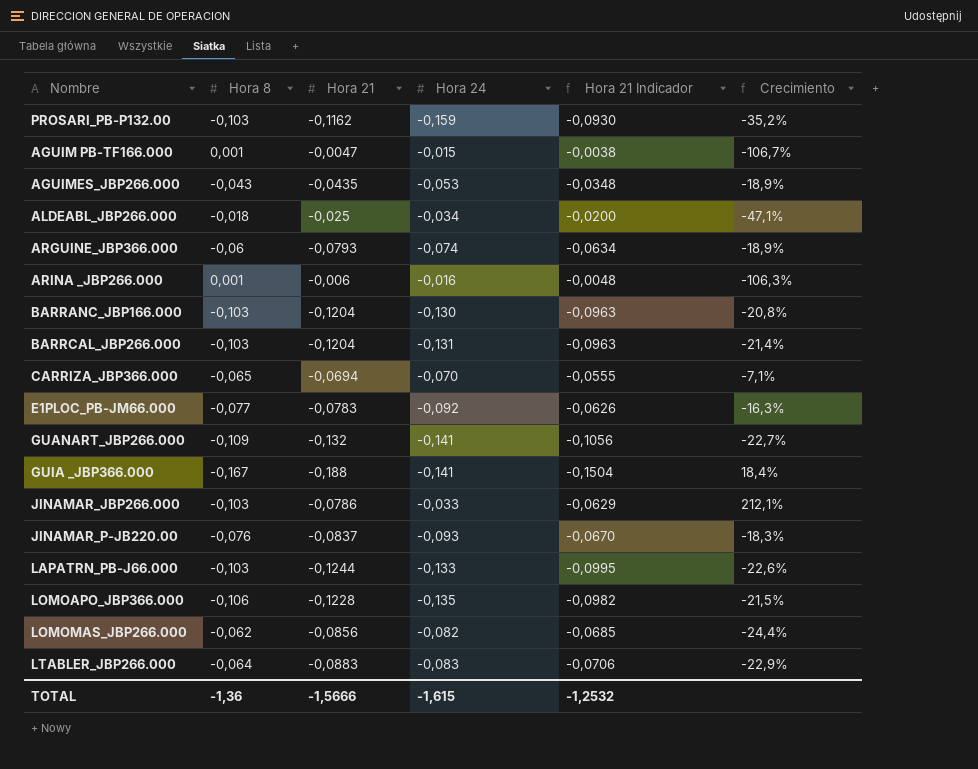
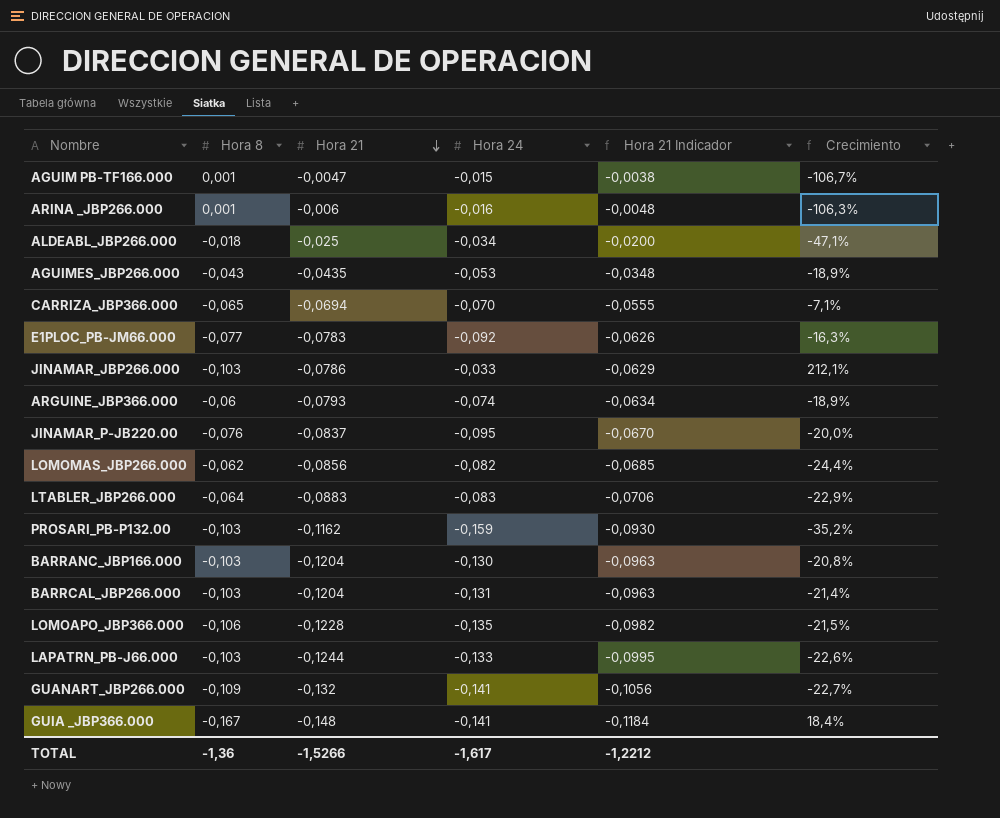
row order: none -> Hora 21 descending
JINAMAR_P-JB220.00 | Hora 24: -0,093 -> -0,095
JINAMAR_P-JB220.00 | Crecimiento: -18,3% -> -20,0%
GUIA _JBP366.000 | Hora 21: -0,188 -> -0,148
GUIA _JBP366.000 | Hora 21 Indicador: -0,1504 -> -0,1184
TOTAL | Hora 21: -1,5666 -> -1,5266
TOTAL | Hora 24: -1,615 -> -1,617
TOTAL | Hora 21 Indicador: -1,2532 -> -1,2212

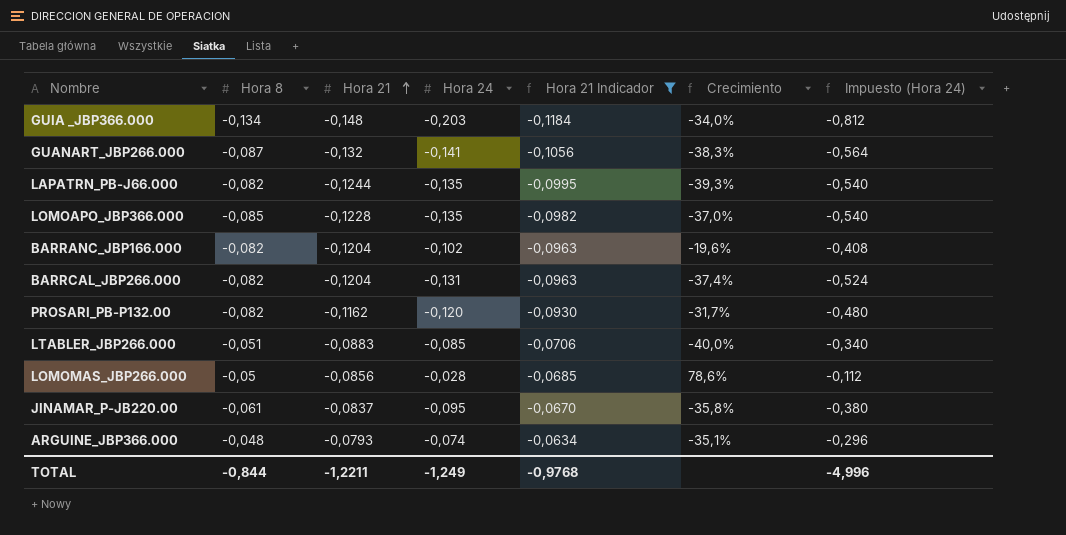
filter: none -> Hora 21 Indicador <= -0,0634
row order: Hora 21 descending -> Hora 21 ascending
column Impuesto (Hora 24) | formula: none -> [Hora 24] * 4
GUIA _JBP366.000 | Hora 8: -0,167 -> -0,134
GUIA _JBP366.000 | Hora 24: -0,141 -> -0,203
GUIA _JBP366.000 | Crecimiento: 18,4% -> -34,0%
GUANART_JBP266.000 | Hora 8: -0,109 -> -0,087
GUANART_JBP266.000 | Crecimiento: -22,7% -> -38,3%
LAPATRN_PB-J66.000 | Hora 8: -0,103 -> -0,082
LAPATRN_PB-J66.000 | Hora 24: -0,133 -> -0,135
LAPATRN_PB-J66.000 | Crecimiento: -22,6% -> -39,3%
LOMOAPO_JBP366.000 | Hora 8: -0,106 -> -0,085
LOMOAPO_JBP366.000 | Crecimiento: -21,5% -> -37,0%
BARRANC_JBP166.000 | Hora 8: -0,103 -> -0,082
BARRANC_JBP166.000 | Hora 24: -0,130 -> -0,102
BARRANC_JBP166.000 | Crecimiento: -20,8% -> -19,6%
BARRCAL_JBP266.000 | Hora 8: -0,103 -> -0,082
BARRCAL_JBP266.000 | Crecimiento: -21,4% -> -37,4%
PROSARI_PB-P132.00 | Hora 8: -0,103 -> -0,082
PROSARI_PB-P132.00 | Hora 24: -0,159 -> -0,120
PROSARI_PB-P132.00 | Crecimiento: -35,2% -> -31,7%
LTABLER_JBP266.000 | Hora 8: -0,064 -> -0,051
LTABLER_JBP266.000 | Hora 24: -0,083 -> -0,085
LTABLER_JBP266.000 | Crecimiento: -22,9% -> -40,0%
LOMOMAS_JBP266.000 | Hora 8: -0,062 -> -0,05
LOMOMAS_JBP266.000 | Hora 24: -0,082 -> -0,028
LOMOMAS_JBP266.000 | Crecimiento: -24,4% -> 78,6%
JINAMAR_P-JB220.00 | Hora 8: -0,076 -> -0,061
JINAMAR_P-JB220.00 | Crecimiento: -20,0% -> -35,8%
ARGUINE_JBP366.000 | Hora 8: -0,06 -> -0,048
ARGUINE_JBP366.000 | Crecimiento: -18,9% -> -35,1%
TOTAL | Hora 8: -1,36 -> -0,844
TOTAL | Hora 21: -1,5266 -> -1,2211
TOTAL | Hora 24: -1,617 -> -1,249
TOTAL | Hora 21 Indicador: -1,2212 -> -0,9768

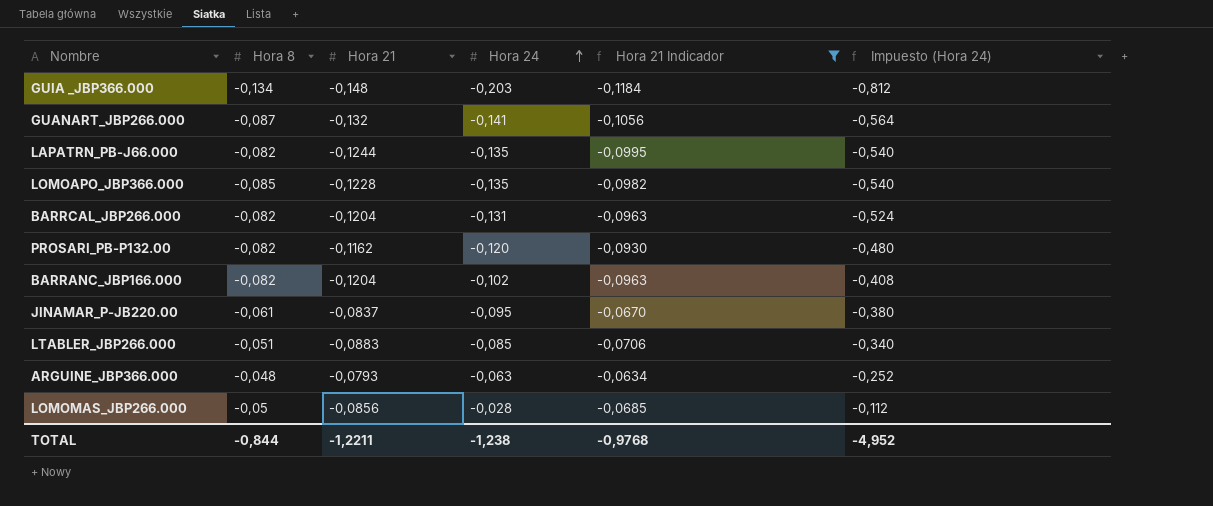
row order: Hora 21 ascending -> Hora 24 ascending
column Crecimiento | formula: ([Hora 8] - [Hora 24]) / [Hora 24] -> none
ARGUINE_JBP366.000 | Hora 24: -0,074 -> -0,063
ARGUINE_JBP366.000 | Impuesto (Hora 24): -0,296 -> -0,252
TOTAL | Hora 24: -1,249 -> -1,238
TOTAL | Impuesto (Hora 24): -4,996 -> -4,952

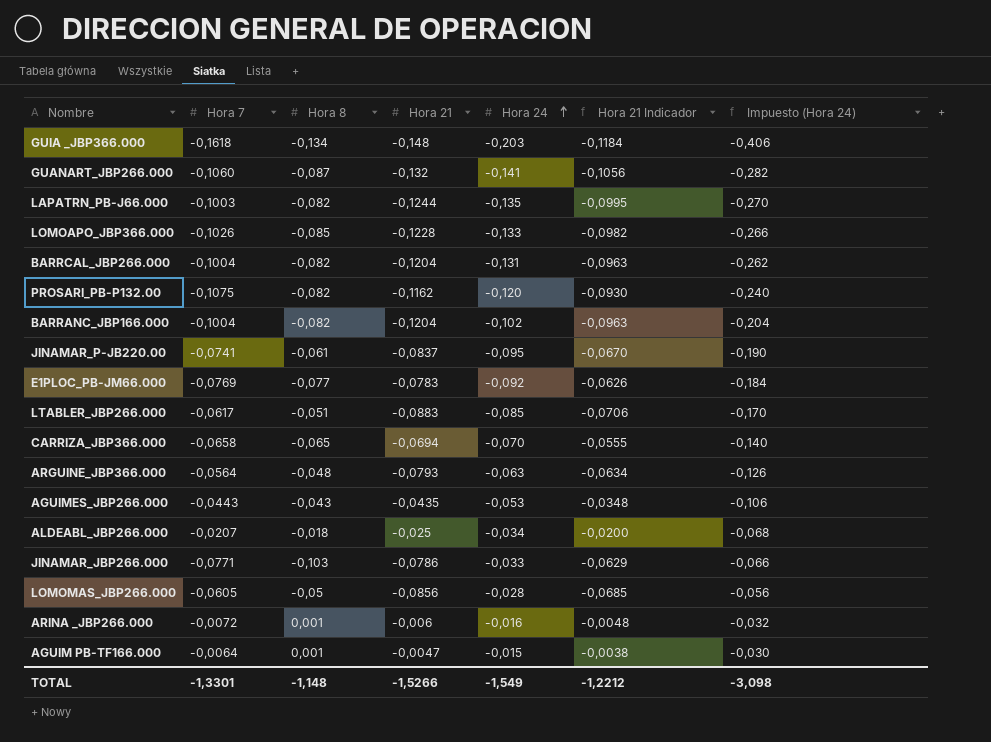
filter: Hora 21 Indicador <= -0,0634 -> none
column Hora 7 | position: none -> 2
column Impuesto (Hora 24) | formula: [Hora 24] * 4 -> [Hora 24] * 2
LOMOAPO_JBP366.000 | Hora 24: -0,135 -> -0,133
TOTAL | Hora 8: -0,844 -> -1,148
TOTAL | Hora 21: -1,2211 -> -1,5266
TOTAL | Hora 24: -1,238 -> -1,549
TOTAL | Hora 21 Indicador: -0,9768 -> -1,2212
TOTAL | Impuesto (Hora 24): -4,952 -> -3,098

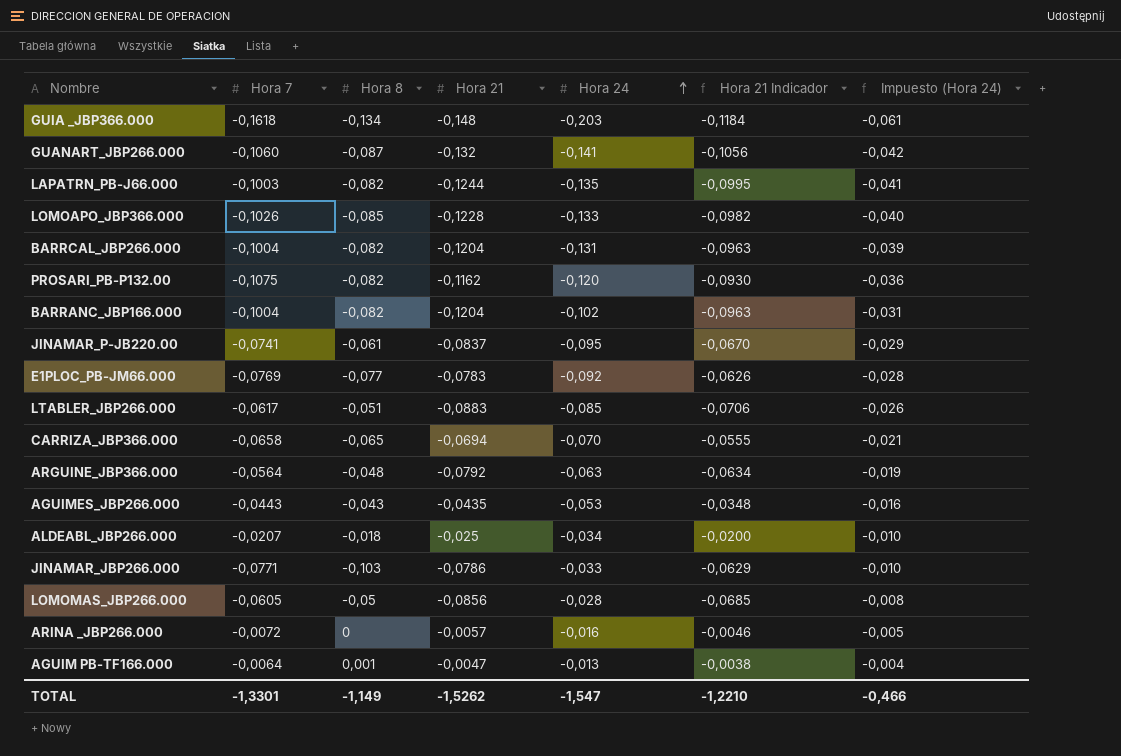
column Impuesto (Hora 24) | formula: [Hora 24] * 2 -> [Hora 24] * 0,3
ARGUINE_JBP366.000 | Hora 21: -0,0793 -> -0,0792
ARINA _JBP266.000 | Hora 8: 0,001 -> 0
ARINA _JBP266.000 | Hora 21: -0,006 -> -0,0057
ARINA _JBP266.000 | Hora 21 Indicador: -0,0048 -> -0,0046
AGUIM PB-TF166.000 | Hora 24: -0,015 -> -0,013
TOTAL | Hora 8: -1,148 -> -1,149
TOTAL | Hora 21: -1,5266 -> -1,5262
TOTAL | Hora 24: -1,549 -> -1,547
TOTAL | Hora 21 Indicador: -1,2212 -> -1,2210
TOTAL | Impuesto (Hora 24): -3,098 -> -0,466

